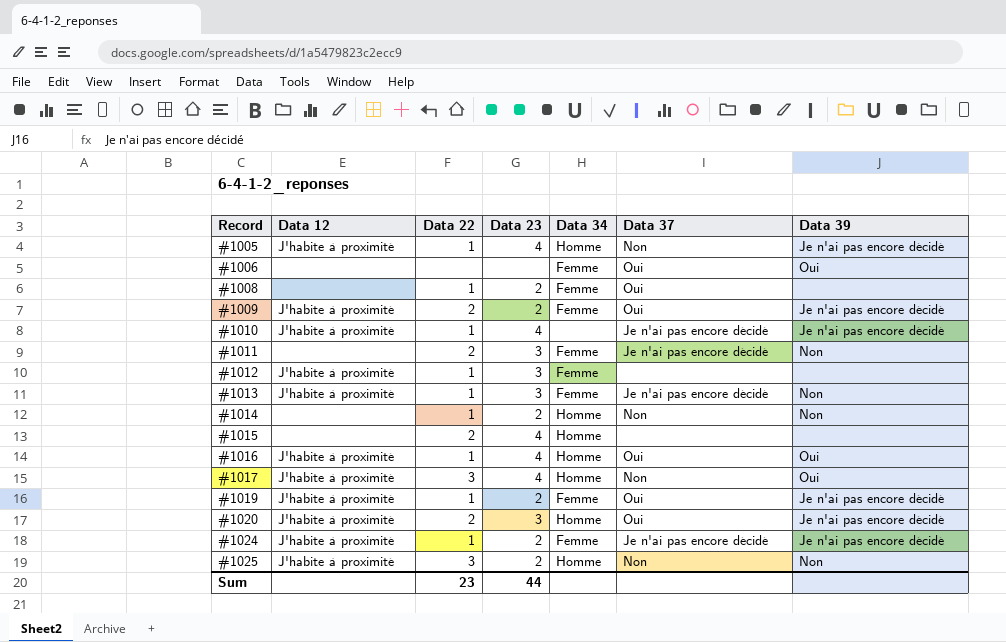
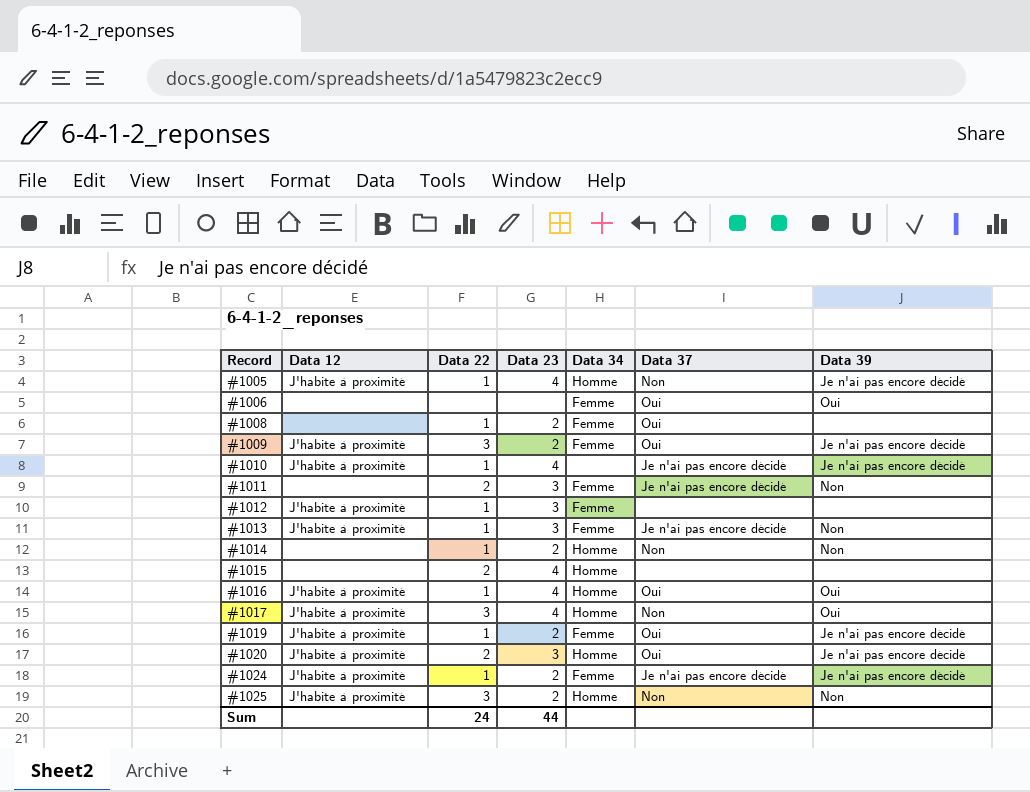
#1009 | Data 22: 2 -> 3
Sum | Data 22: 23 -> 24

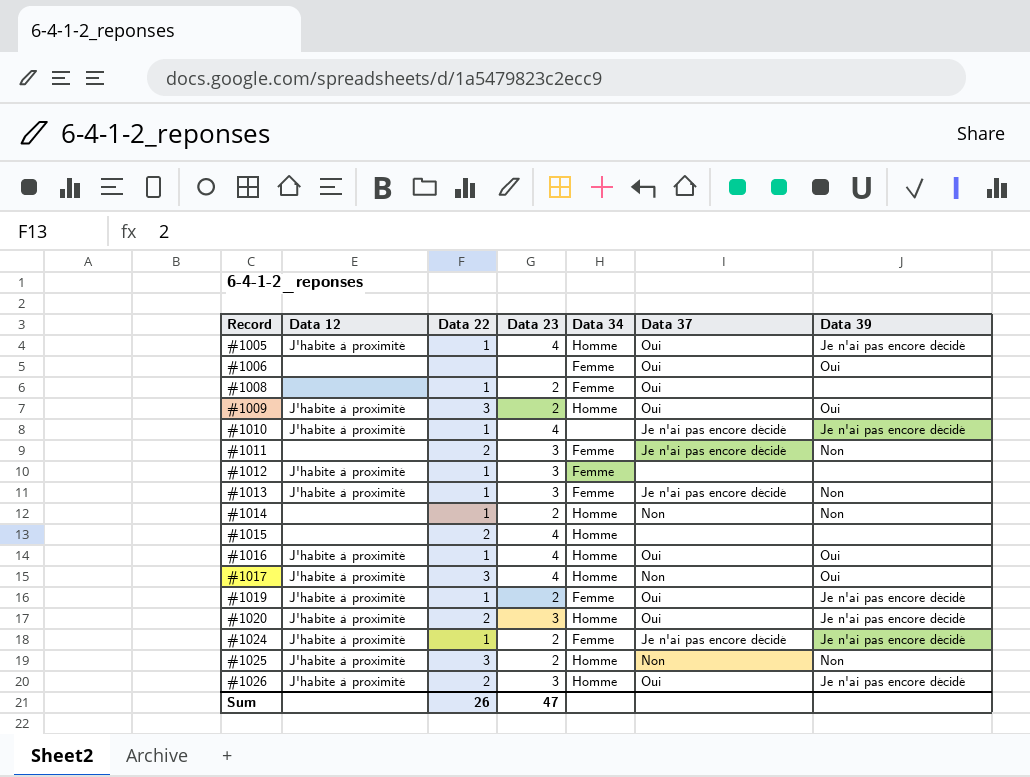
#1005 | Data 37: Non -> Oui
#1009 | Data 34: Femme -> Homme
#1009 | Data 39: Je n'ai pas encore décidé -> Oui
row #1026: none -> J'habite à proximité | 2 | 3 | Homme | Oui | Je n'ai pas encore décidé
Sum | Data 22: 24 -> 26
Sum | Data 23: 44 -> 47

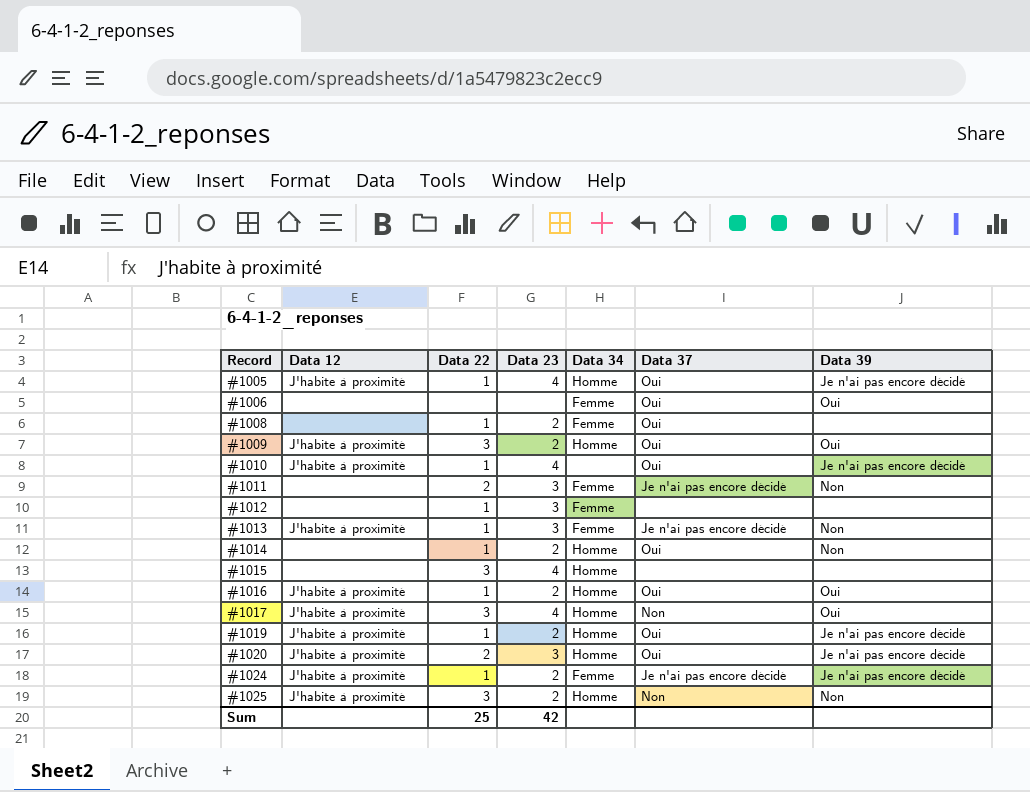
row #1026: J'habite à proximité | 2 | 3 | Homme | Oui | Je n'ai pas encore décidé -> none
#1010 | Data 37: Je n'ai pas encore décidé -> Oui
#1012 | Data 12: J'habite à proximité -> none
#1014 | Data 37: Non -> Oui
#1015 | Data 22: 2 -> 3
#1016 | Data 23: 4 -> 2
#1019 | Data 34: Femme -> Homme
Sum | Data 22: 26 -> 25
Sum | Data 23: 47 -> 42

